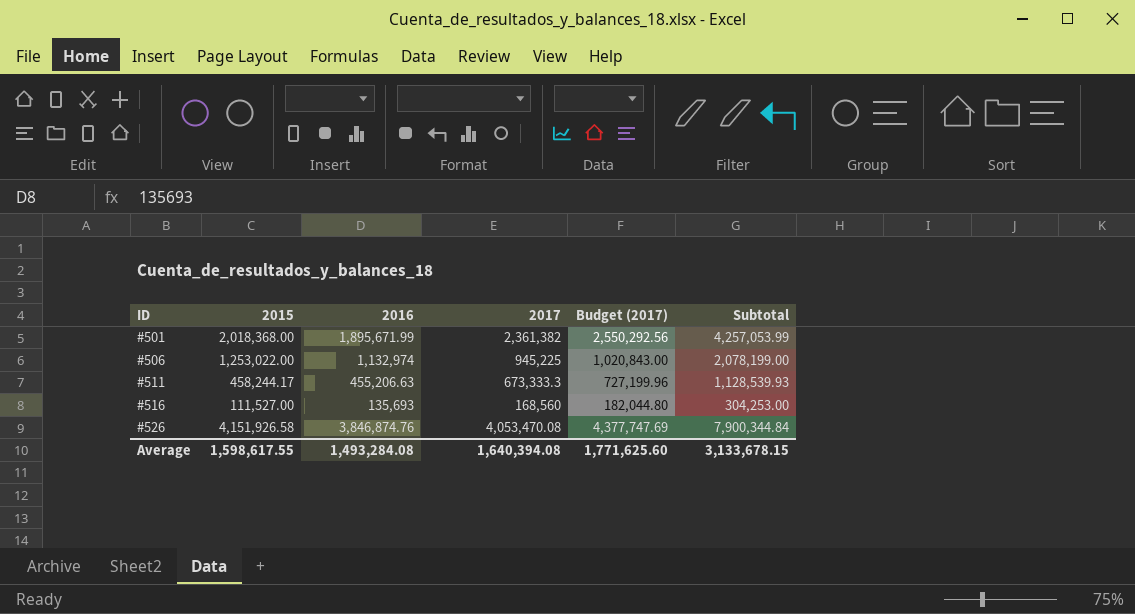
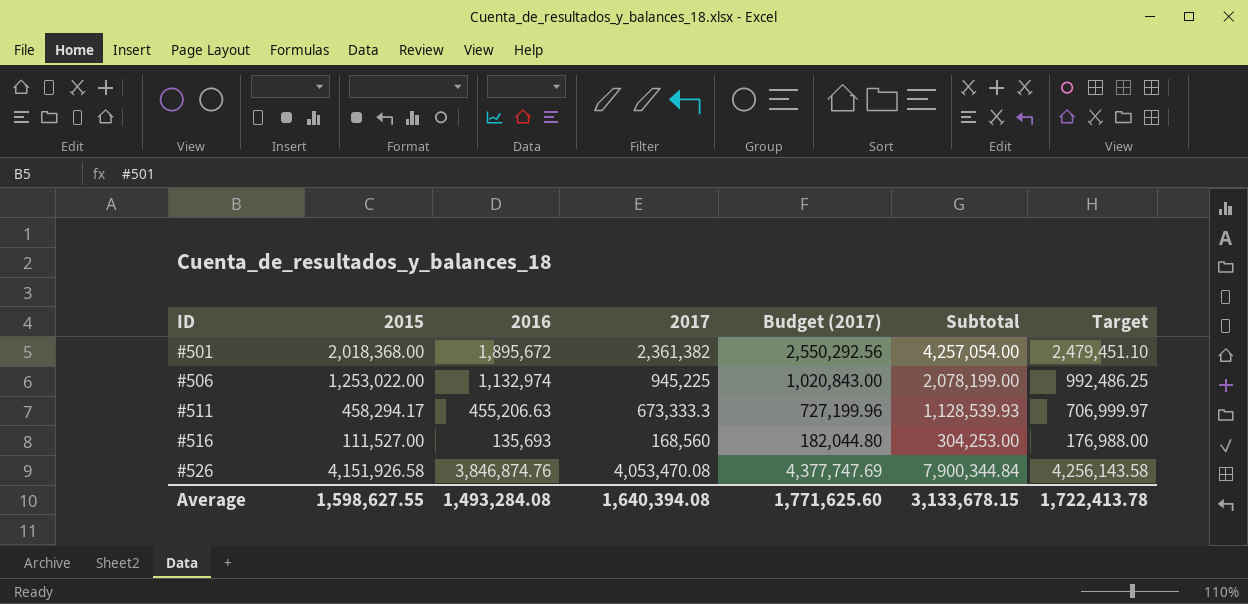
column Target | formula: none -> [2017] * 1.05
#501 | 2016: 1,895,671.99 -> 1,895,672
#501 | Subtotal: 4,257,053.99 -> 4,257,054.00
#511 | 2015: 458,244.17 -> 458,294.17
Average | 2015: 1,598,617.55 -> 1,598,627.55

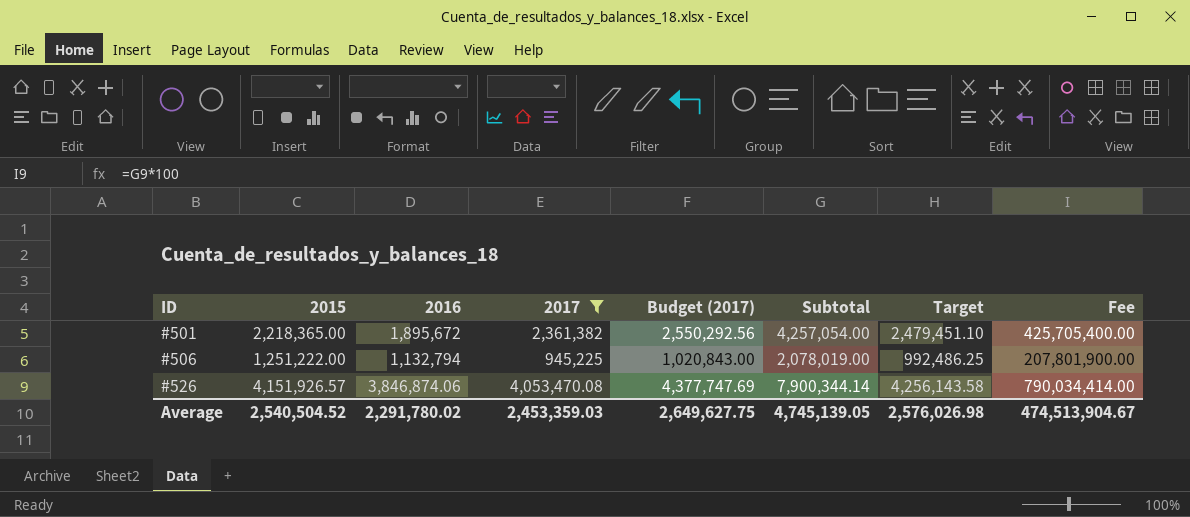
filter: none -> 2017 >= 945,225
column Fee | formula: none -> [Subtotal] * 100
#501 | 2015: 2,018,368.00 -> 2,218,365.00
#506 | 2015: 1,253,022.00 -> 1,251,222.00
#506 | 2016: 1,132,974 -> 1,132,794
#506 | Subtotal: 2,078,199.00 -> 2,078,019.00
#526 | 2015: 4,151,926.58 -> 4,151,926.57
#526 | 2016: 3,846,874.76 -> 3,846,874.06
#526 | Subtotal: 7,900,344.84 -> 7,900,344.14
Average | 2015: 1,598,627.55 -> 2,540,504.52
Average | 2016: 1,493,284.08 -> 2,291,780.02
Average | 2017: 1,640,394.08 -> 2,453,359.03
Average | Budget (2017): 1,771,625.60 -> 2,649,627.75
Average | Subtotal: 3,133,678.15 -> 4,745,139.05
Average | Target: 1,722,413.78 -> 2,576,026.98

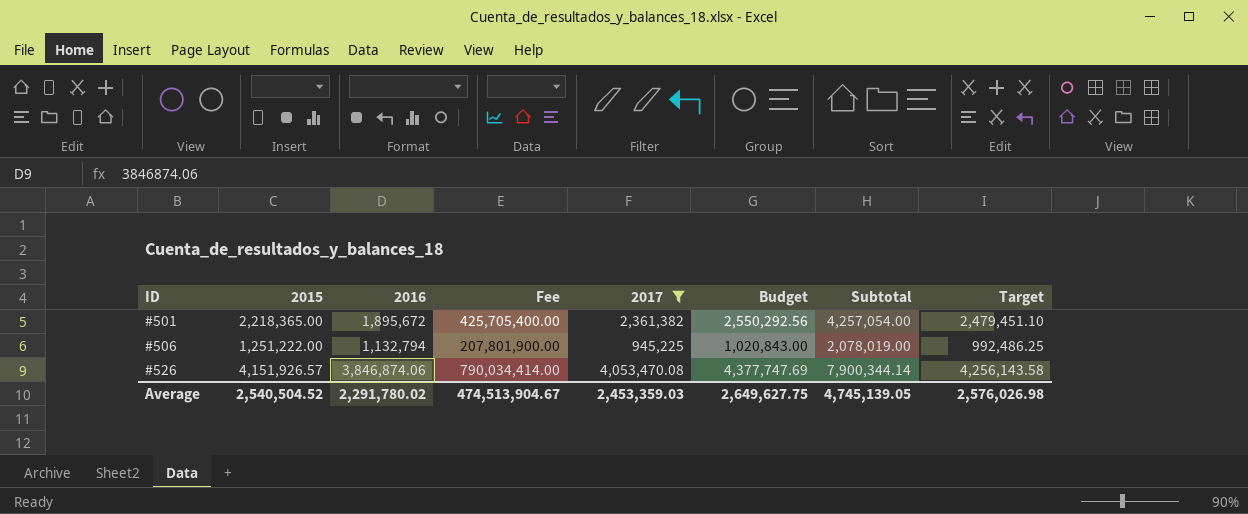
column Fee | position: 8 -> 4
column name: Budget (2017) -> Budget

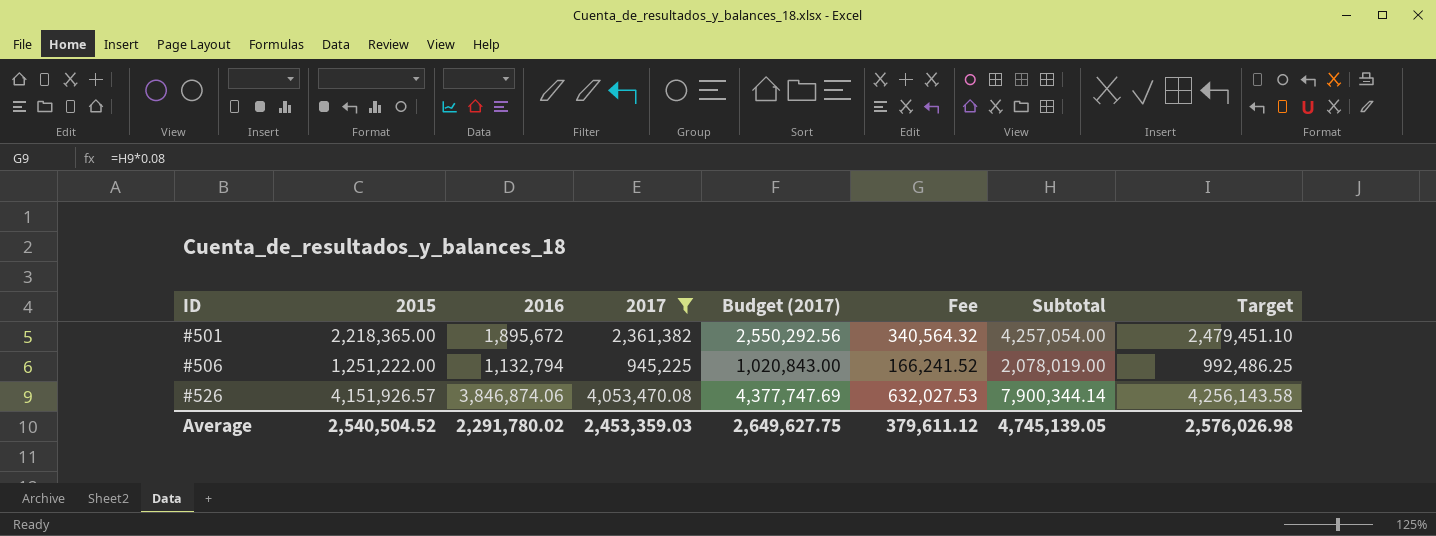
column name: Budget -> Budget (2017)
column Fee | formula: [Subtotal] * 100 -> [Subtotal] * 0.08
column Fee | position: 4 -> 6
Average | Fee: 474,513,904.67 -> 379,611.12

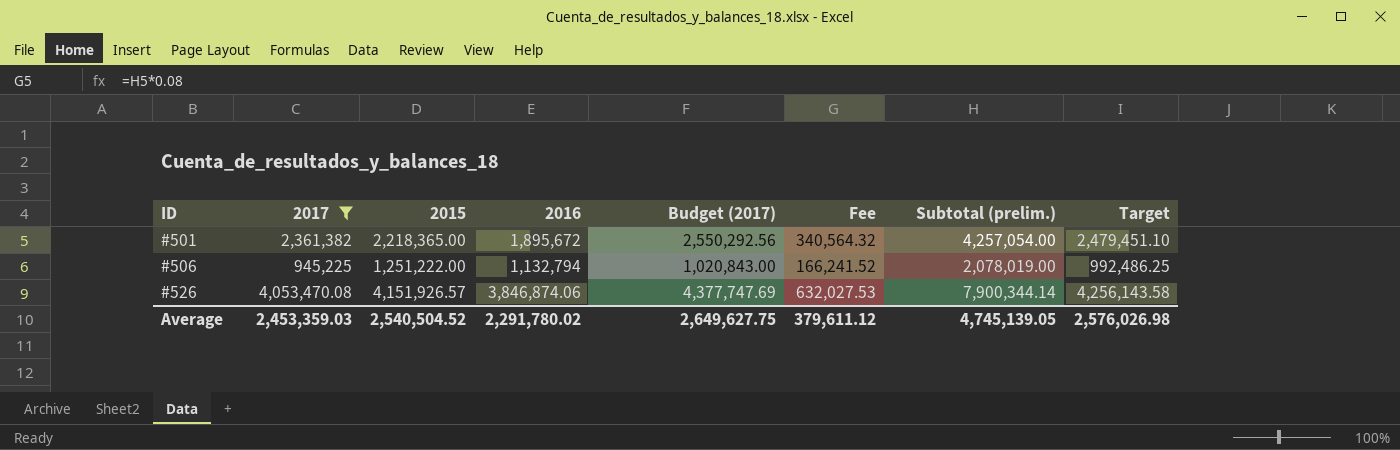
column 2017 | position: 4 -> 2
column name: Subtotal -> Subtotal (prelim.)

